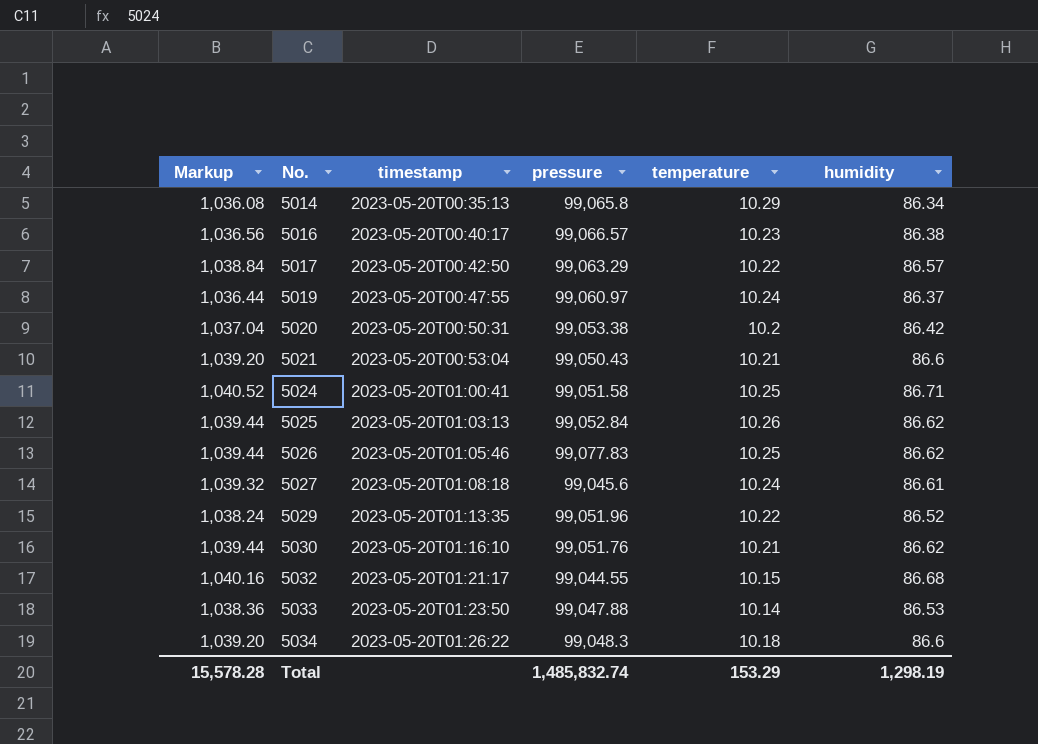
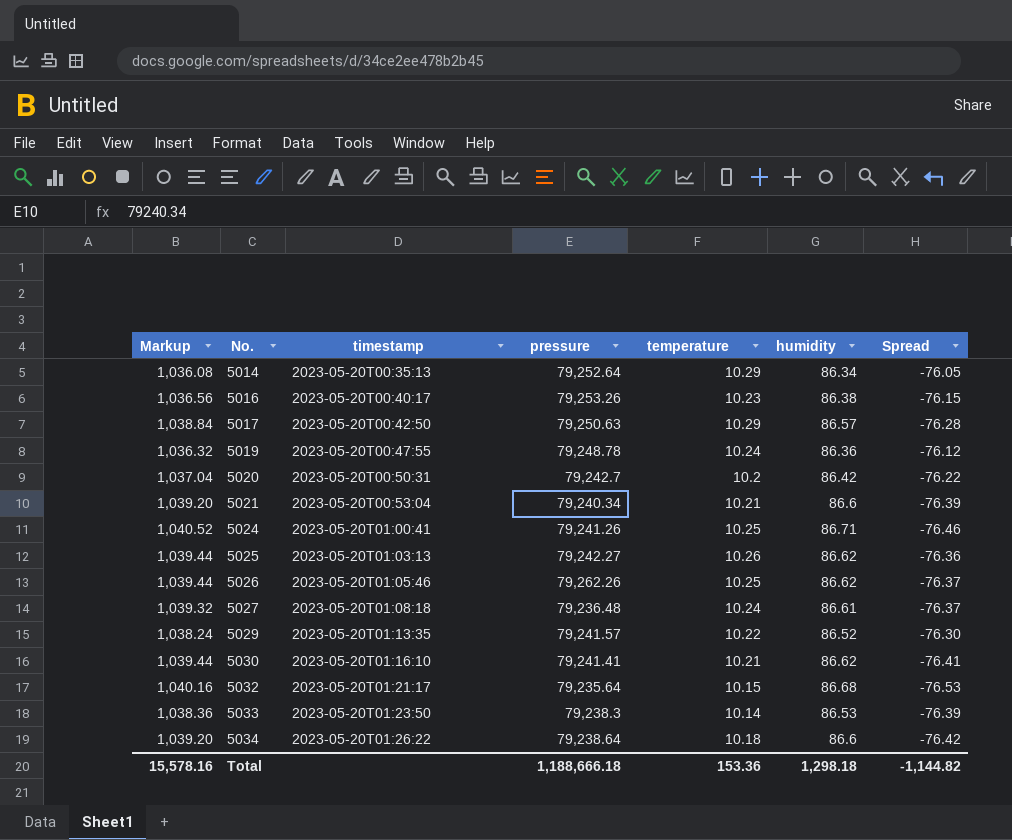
column Spread | formula: none -> [temperature] - [humidity]
5014 | pressure: 99,065.8 -> 79,252.64
5016 | pressure: 99,066.57 -> 79,253.26
5017 | pressure: 99,063.29 -> 79,250.63
5017 | temperature: 10.22 -> 10.29
5019 | Markup: 1,036.44 -> 1,036.32
5019 | pressure: 99,060.97 -> 79,248.78
5019 | humidity: 86.37 -> 86.36
5020 | pressure: 99,053.38 -> 79,242.7
5021 | pressure: 99,050.43 -> 79,240.34
5024 | pressure: 99,051.58 -> 79,241.26
5025 | pressure: 99,052.84 -> 79,242.27
5026 | pressure: 99,077.83 -> 79,262.26
5027 | pressure: 99,045.6 -> 79,236.48
5029 | pressure: 99,051.96 -> 79,241.57
5030 | pressure: 99,051.76 -> 79,241.41
5032 | pressure: 99,044.55 -> 79,235.64
5033 | pressure: 99,047.88 -> 79,238.3
5034 | pressure: 99,048.3 -> 79,238.64
Total | Markup: 15,578.28 -> 15,578.16
Total | pressure: 1,485,832.74 -> 1,188,666.18
Total | temperature: 153.29 -> 153.36
Total | humidity: 1,298.19 -> 1,298.18

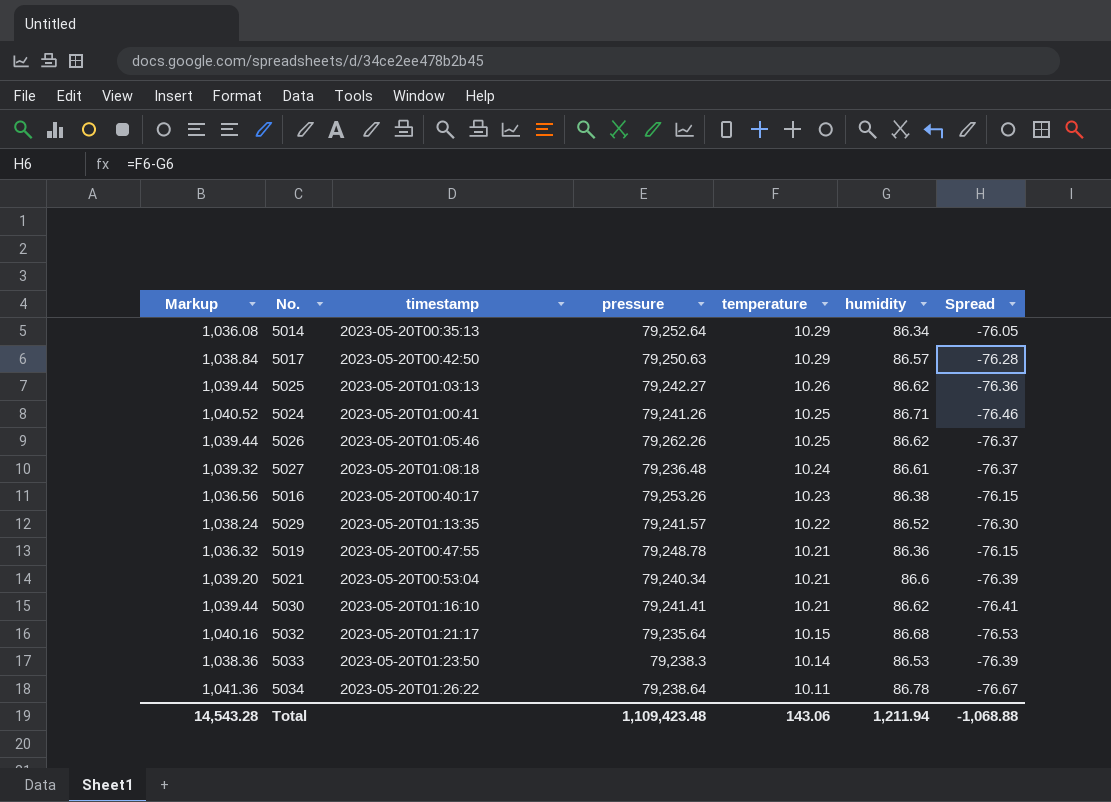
row order: No. ascending -> temperature descending
row 5020: 1,037.04 | 2023-05-20T00:50:31 | 79,242.7 | 10.2 | 86.42 | -76.22 -> none
5019 | temperature: 10.24 -> 10.21
5019 | Spread: -76.12 -> -76.15
5034 | Markup: 1,039.20 -> 1,041.36
5034 | temperature: 10.18 -> 10.11
5034 | humidity: 86.6 -> 86.78
5034 | Spread: -76.42 -> -76.67
Total | Markup: 15,578.16 -> 14,543.28
Total | pressure: 1,188,666.18 -> 1,109,423.48
Total | temperature: 153.36 -> 143.06
Total | humidity: 1,298.18 -> 1,211.94
Total | Spread: -1,144.82 -> -1,068.88

